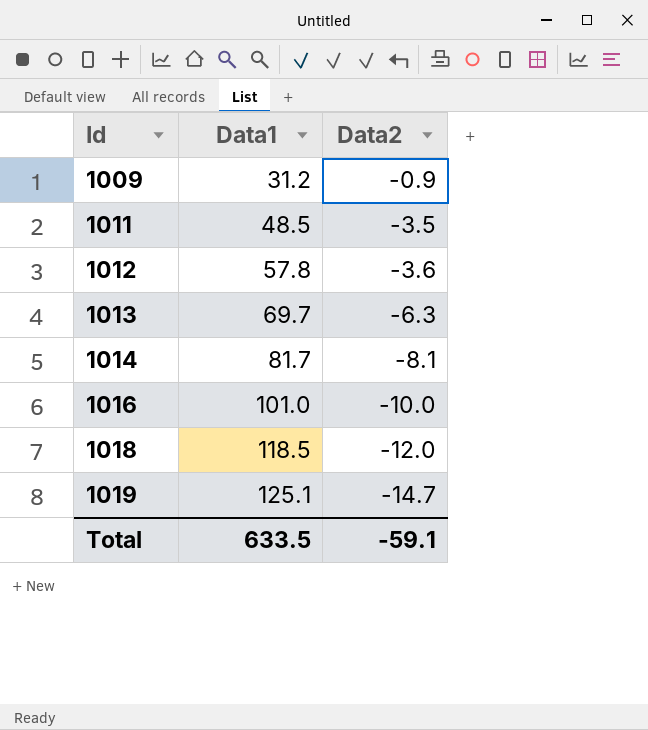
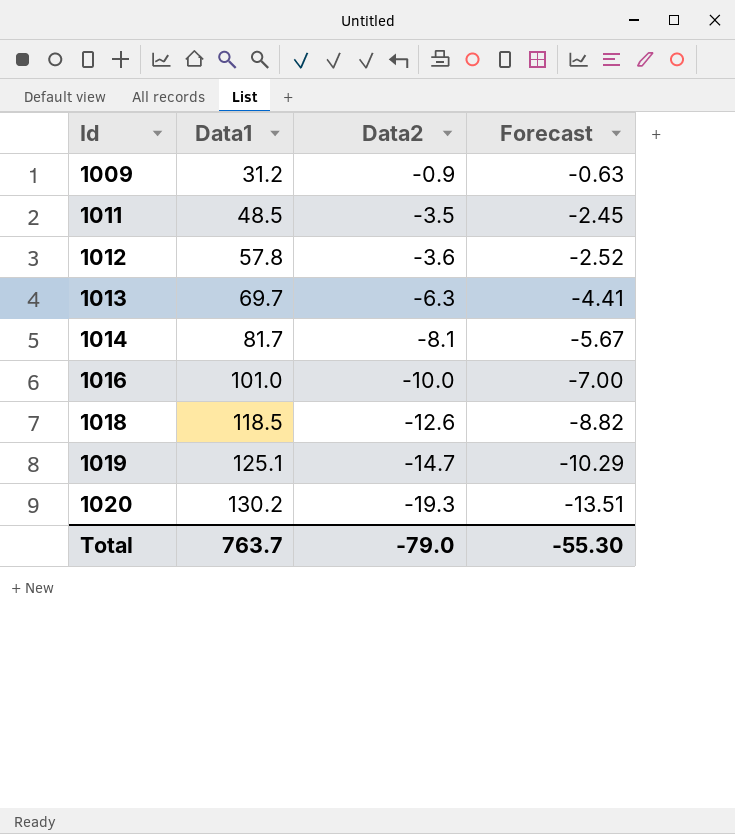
column Forecast | formula: none -> [Data2] * 0.7
1018 | Data2: -12.0 -> -12.6
row 1020: none -> 130.2 | -19.3 | -13.51
Total | Data1: 633.5 -> 763.7
Total | Data2: -59.1 -> -79.0

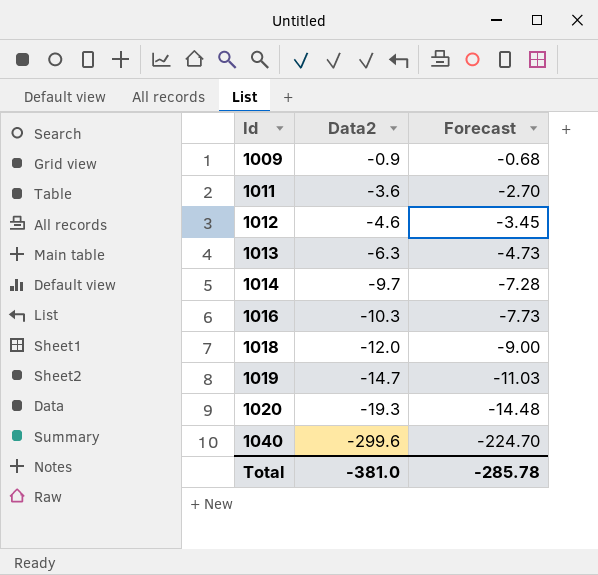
column Data1 | position: 2 -> none
column Forecast | formula: [Data2] * 0.7 -> [Data2] * 0.75
1011 | Data2: -3.5 -> -3.6
1012 | Data2: -3.6 -> -4.6
1014 | Data2: -8.1 -> -9.7
1016 | Data2: -10.0 -> -10.3
1018 | Data2: -12.6 -> -12.0
row 1040: none -> -299.6 | -224.70
Total | Data2: -79.0 -> -381.0
Total | Forecast: -55.30 -> -285.78

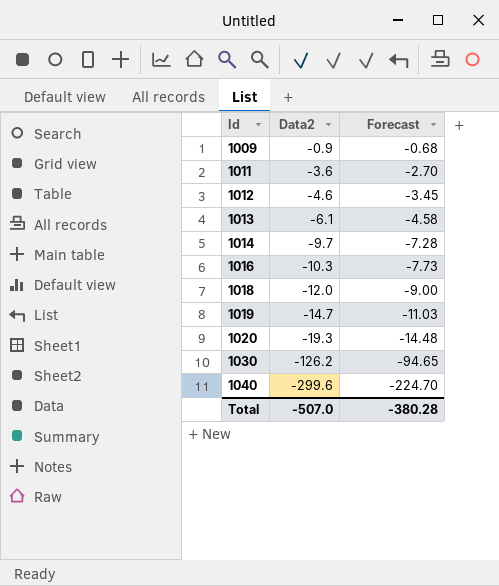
1013 | Data2: -6.3 -> -6.1
1013 | Forecast: -4.73 -> -4.58
row 1030: none -> -126.2 | -94.65
Total | Data2: -381.0 -> -507.0
Total | Forecast: -285.78 -> -380.28

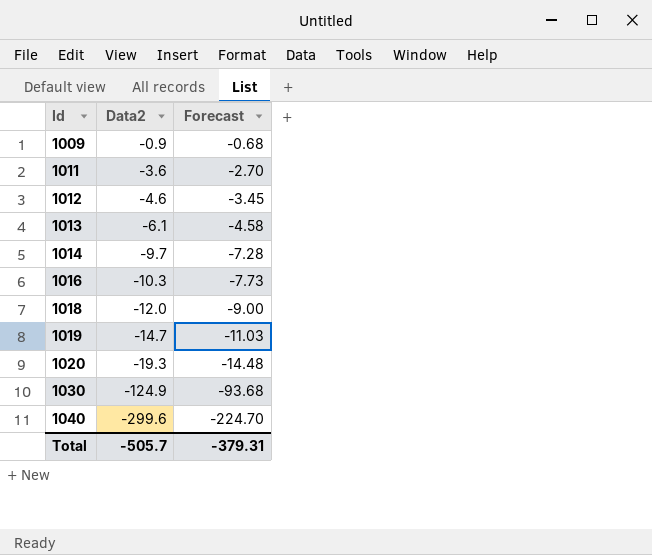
1030 | Data2: -126.2 -> -124.9
1030 | Forecast: -94.65 -> -93.68
Total | Data2: -507.0 -> -505.7
Total | Forecast: -380.28 -> -379.31

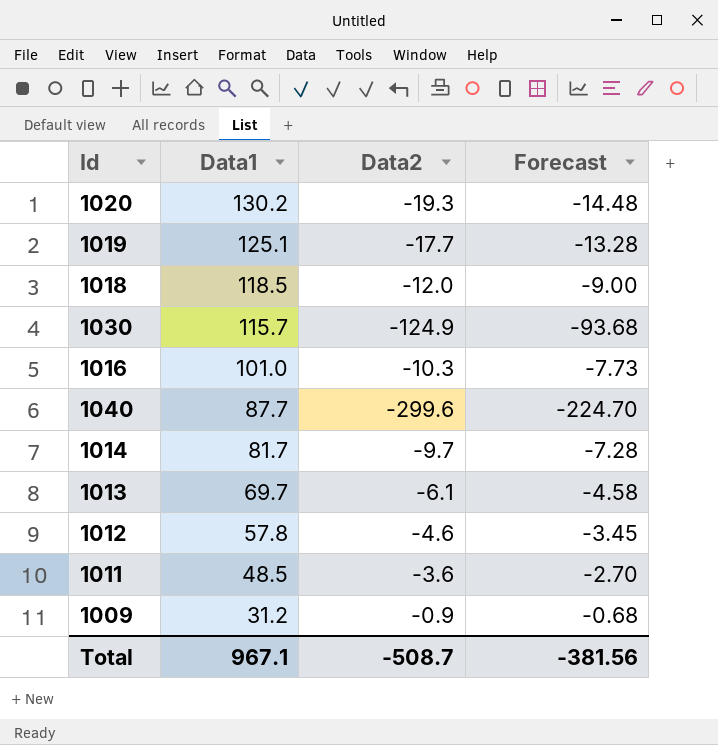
row order: Id ascending -> Data1 descending
column Data1 | position: none -> 2
1019 | Data2: -14.7 -> -17.7
1019 | Forecast: -11.03 -> -13.28
Total | Data2: -505.7 -> -508.7
Total | Forecast: -379.31 -> -381.56

